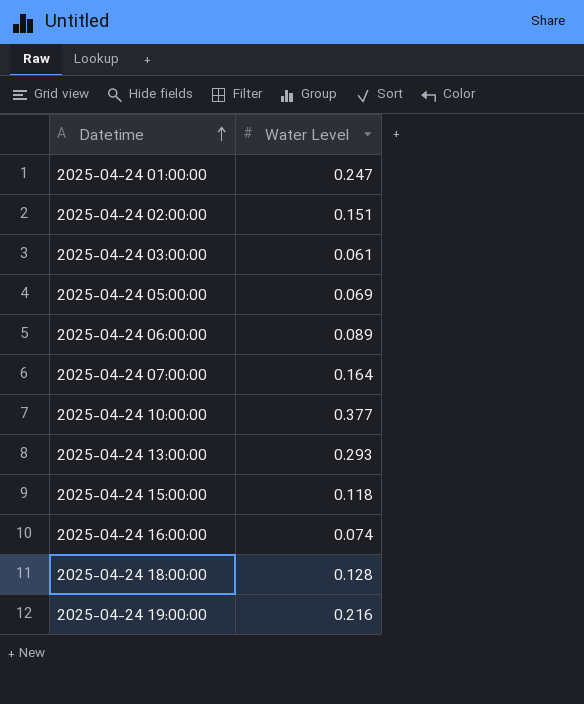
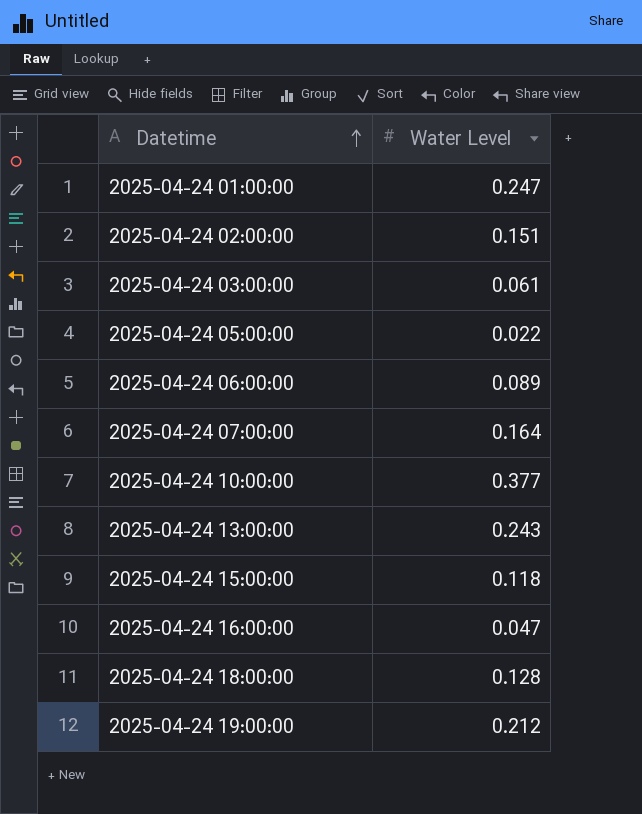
2025-04-24 05:00:00 | Water Level: 0.069 -> 0.022
2025-04-24 13:00:00 | Water Level: 0.293 -> 0.243
2025-04-24 16:00:00 | Water Level: 0.074 -> 0.047
2025-04-24 19:00:00 | Water Level: 0.216 -> 0.212

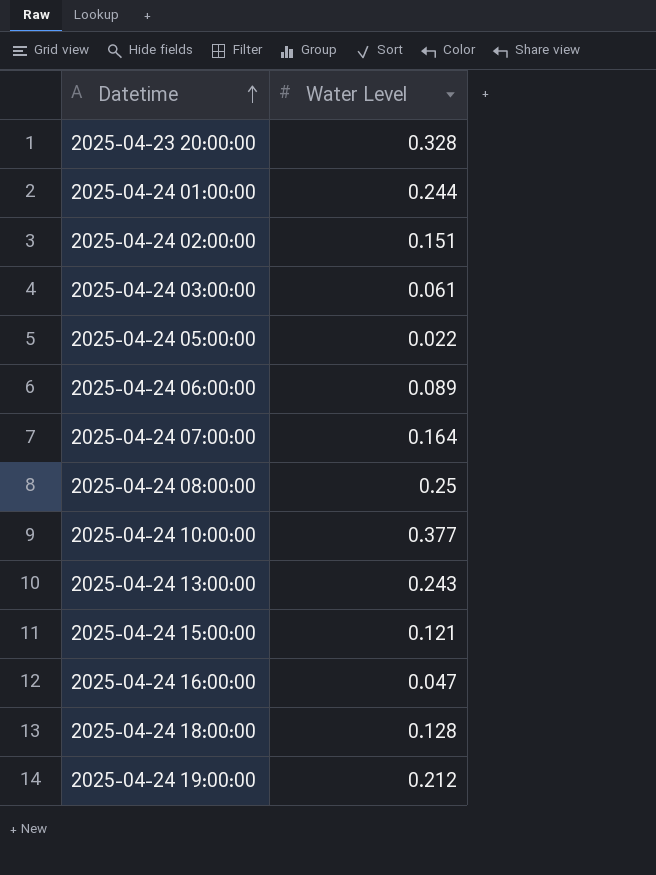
row 2025-04-23 20:00:00: none -> 0.328
2025-04-24 01:00:00 | Water Level: 0.247 -> 0.244
row 2025-04-24 08:00:00: none -> 0.25
2025-04-24 15:00:00 | Water Level: 0.118 -> 0.121

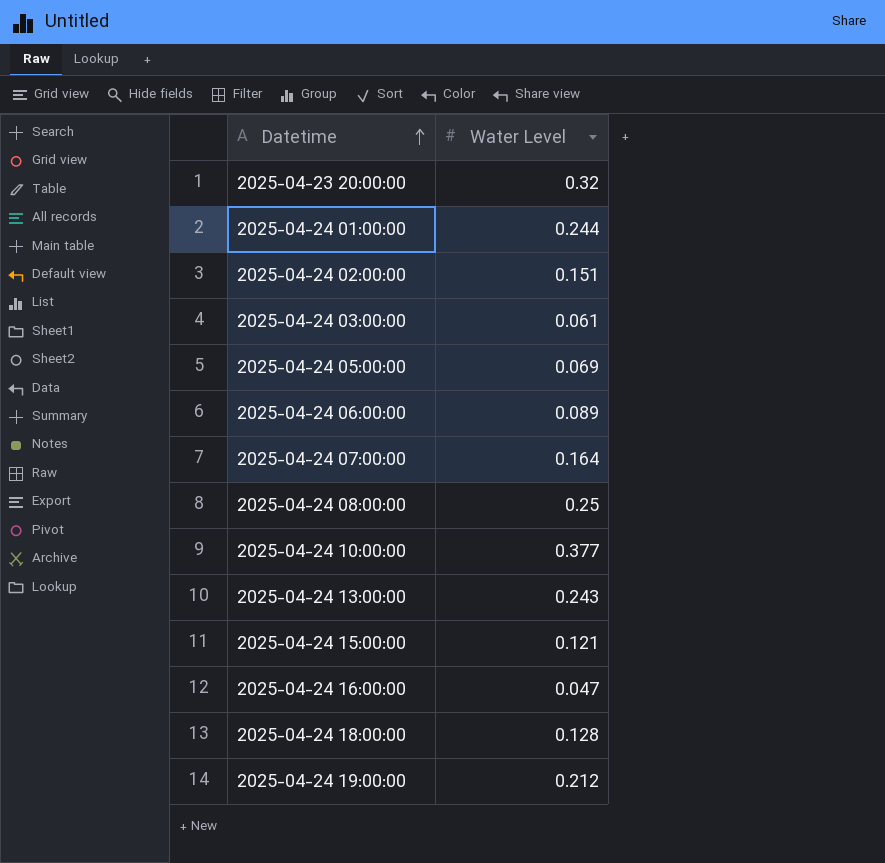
2025-04-23 20:00:00 | Water Level: 0.328 -> 0.32
2025-04-24 05:00:00 | Water Level: 0.022 -> 0.069

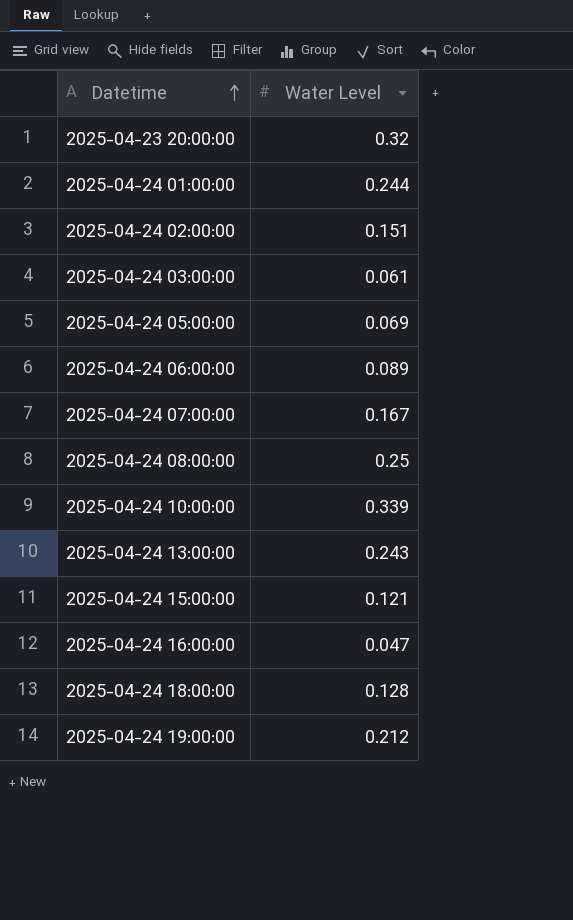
2025-04-24 07:00:00 | Water Level: 0.164 -> 0.167
2025-04-24 10:00:00 | Water Level: 0.377 -> 0.339

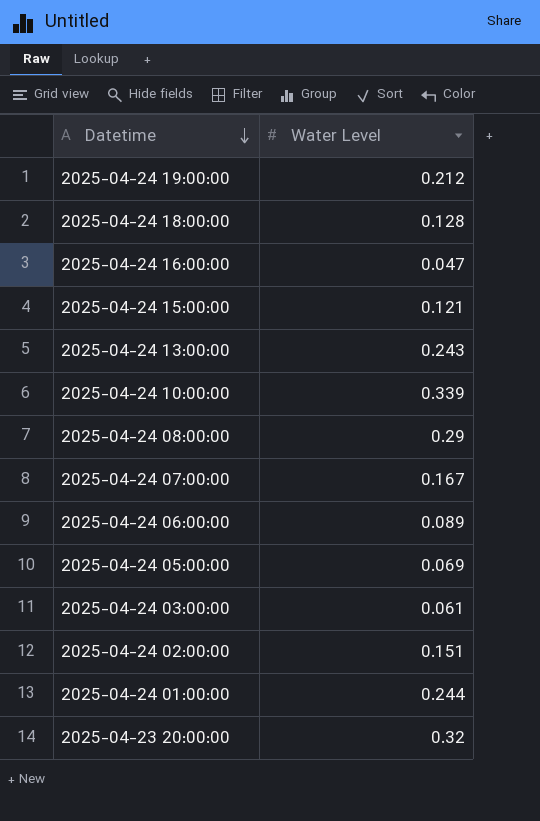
row order: Datetime ascending -> Datetime descending
2025-04-24 08:00:00 | Water Level: 0.25 -> 0.29

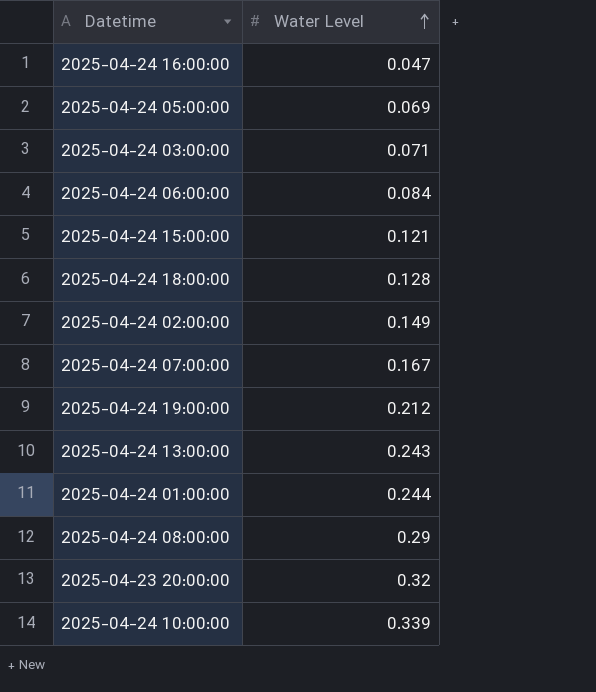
row order: Datetime descending -> Water Level ascending
2025-04-24 03:00:00 | Water Level: 0.061 -> 0.071
2025-04-24 06:00:00 | Water Level: 0.089 -> 0.084
2025-04-24 02:00:00 | Water Level: 0.151 -> 0.149

